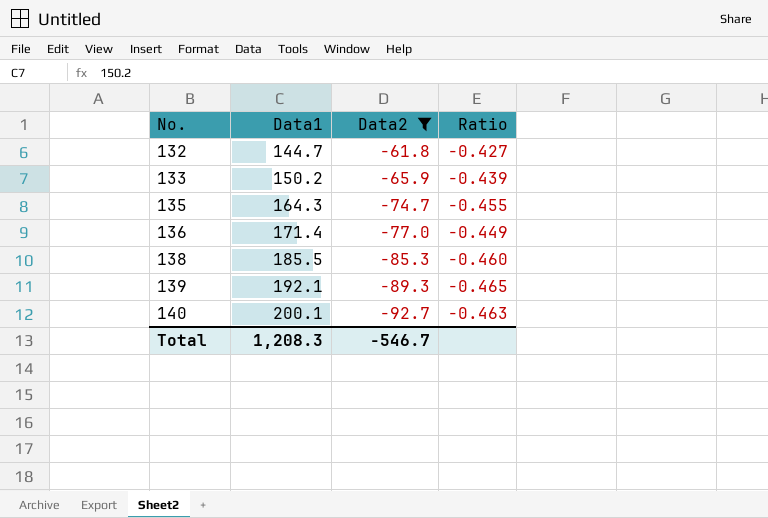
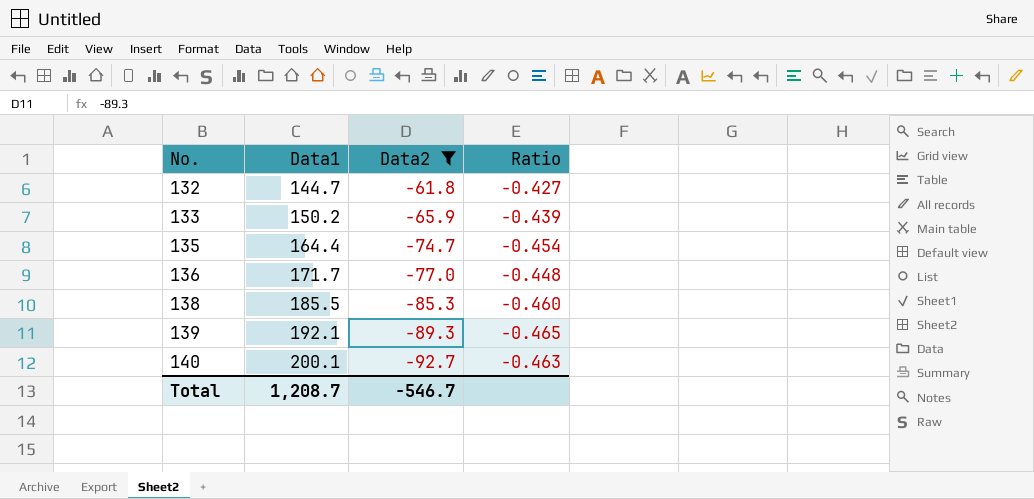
135 | Data1: 164.3 -> 164.4
135 | Ratio: -0.455 -> -0.454
136 | Data1: 171.4 -> 171.7
136 | Ratio: -0.449 -> -0.448
Total | Data1: 1,208.3 -> 1,208.7

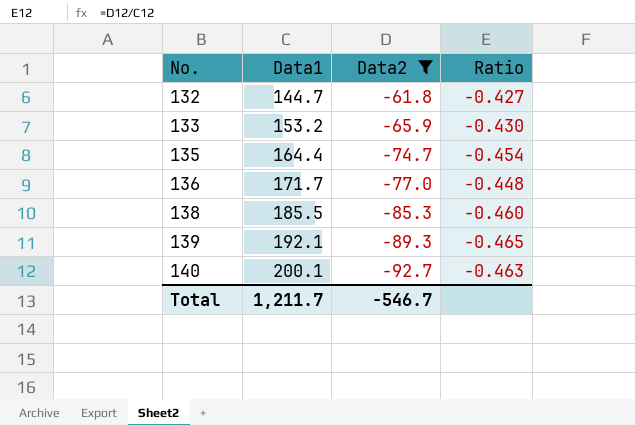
133 | Data1: 150.2 -> 153.2
133 | Ratio: -0.439 -> -0.430
Total | Data1: 1,208.7 -> 1,211.7

